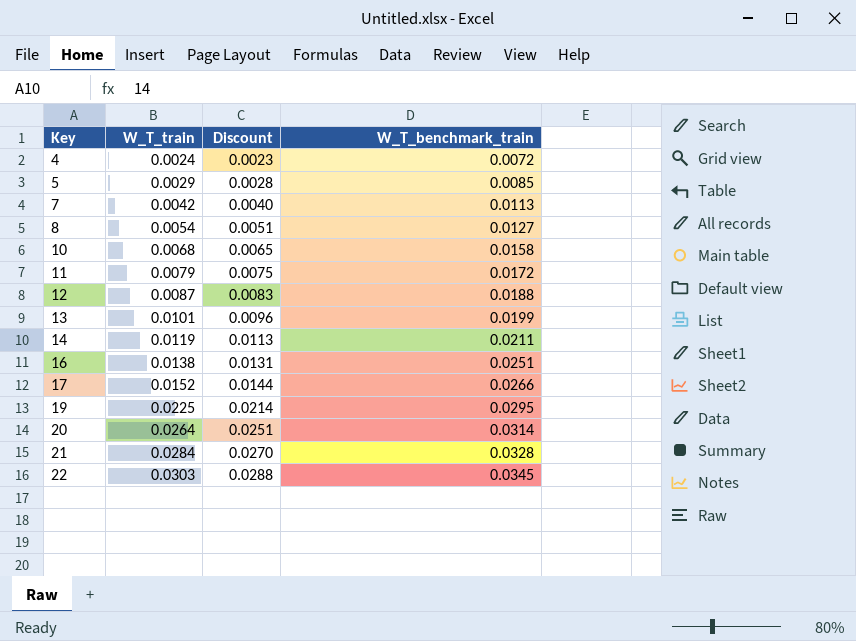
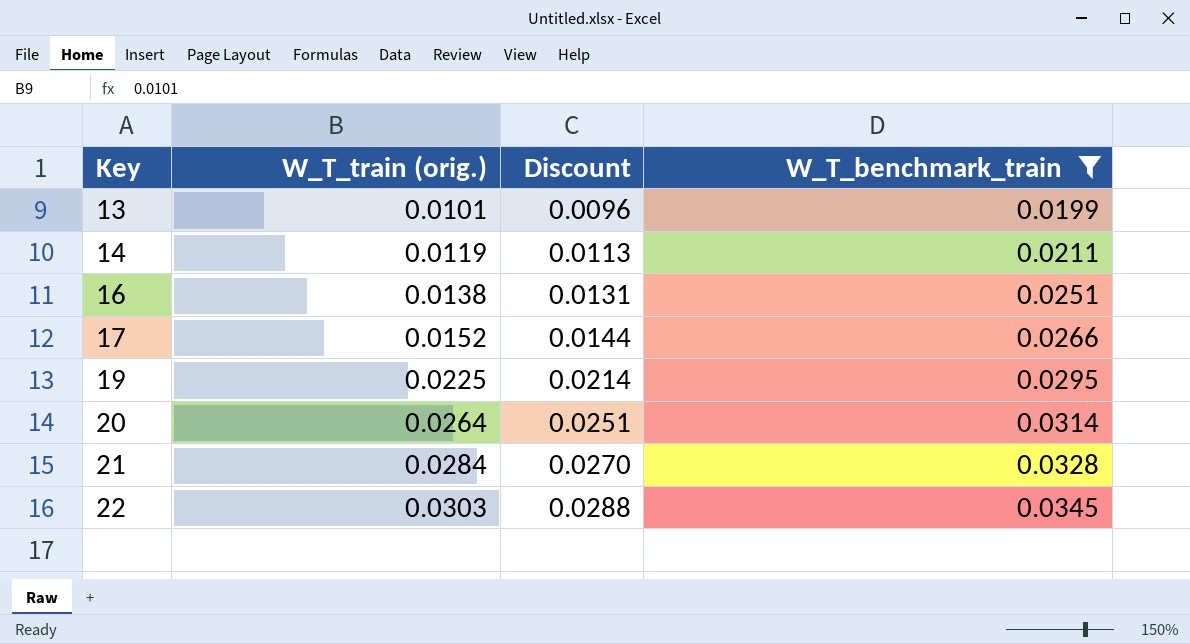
filter: none -> W_T_benchmark_train >= 0.0199
column name: W_T_train -> W_T_train (orig.)

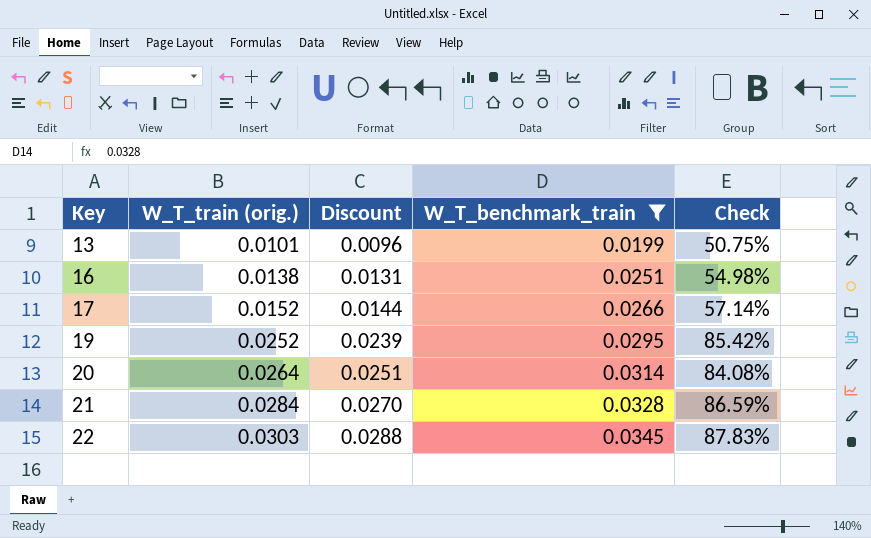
column Check | formula: none -> [W_T_train (orig.)] / [W_T_benchmark_train]
row 14: 0.0119 | 0.0113 | 0.0211 -> none
19 | W_T_train (orig.): 0.0225 -> 0.0252
19 | Discount: 0.0214 -> 0.0239

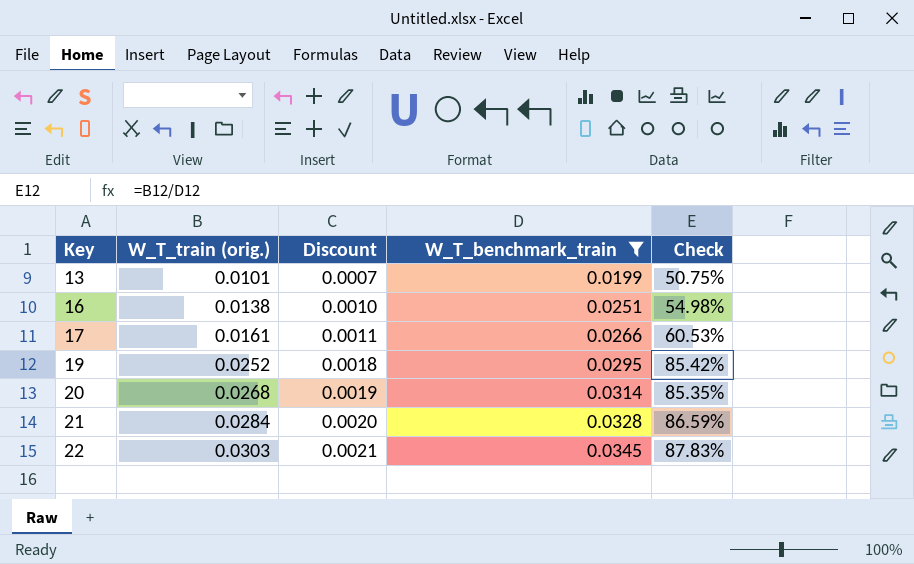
column Discount | formula: [W_T_train (orig.)] * 0.95 -> [W_T_train (orig.)] * 0.07
17 | W_T_train (orig.): 0.0152 -> 0.0161
17 | Check: 57.14% -> 60.53%
20 | W_T_train (orig.): 0.0264 -> 0.0268
20 | Check: 84.08% -> 85.35%

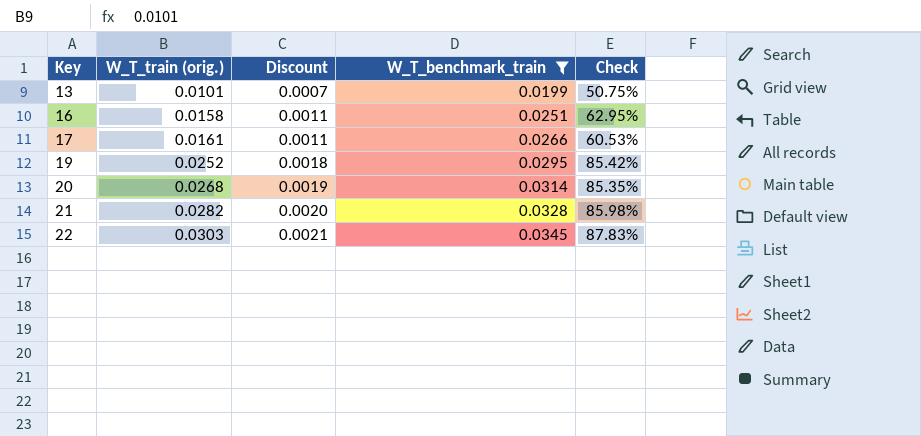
16 | W_T_train (orig.): 0.0138 -> 0.0158
16 | Discount: 0.0010 -> 0.0011
16 | Check: 54.98% -> 62.95%
21 | W_T_train (orig.): 0.0284 -> 0.0282
21 | Check: 86.59% -> 85.98%

